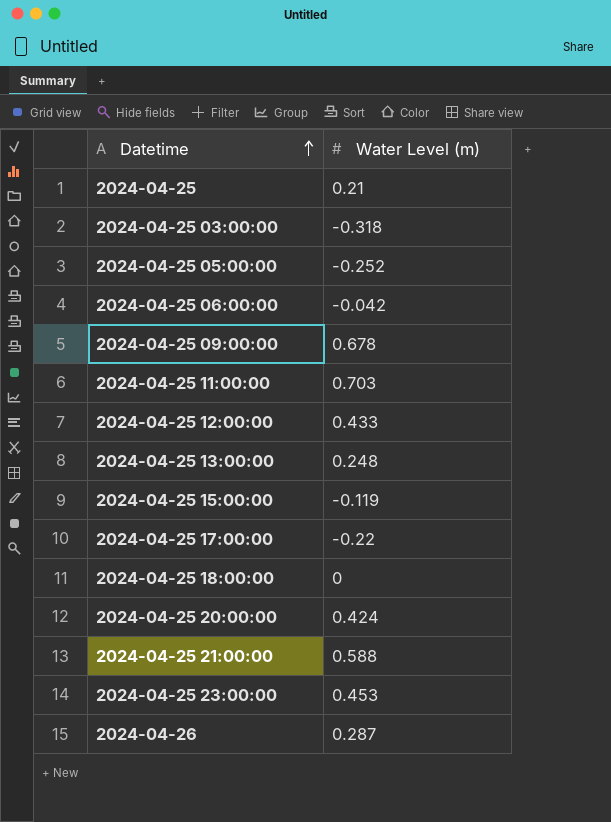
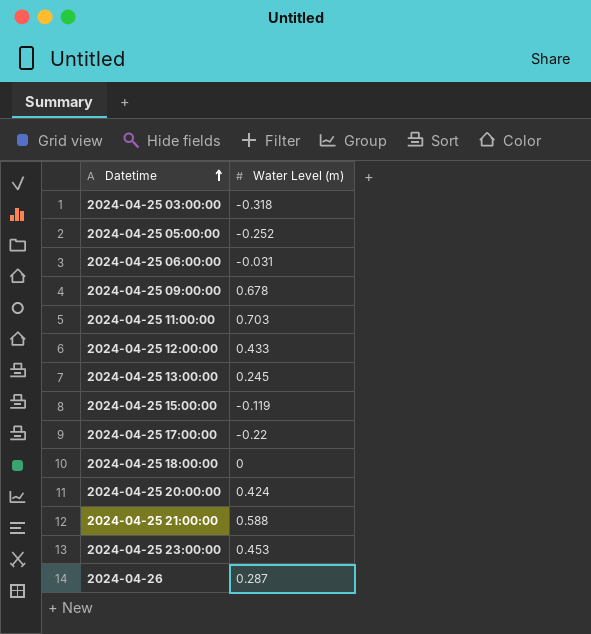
row 2024-04-25: 0.21 -> none
2024-04-25 06:00:00 | Water Level (m): -0.042 -> -0.031
2024-04-25 13:00:00 | Water Level (m): 0.248 -> 0.245

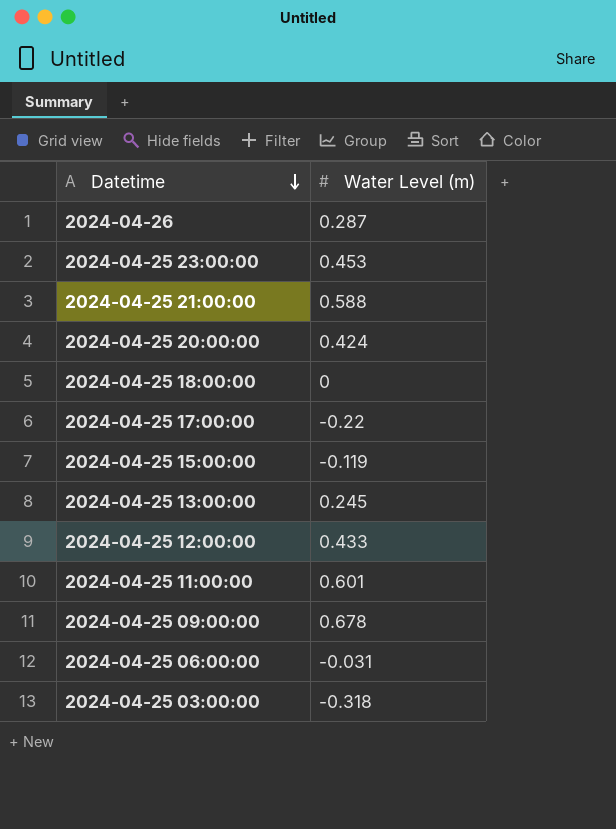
row order: Datetime ascending -> Datetime descending
row 2024-04-25 05:00:00: -0.252 -> none
2024-04-25 11:00:00 | Water Level (m): 0.703 -> 0.601

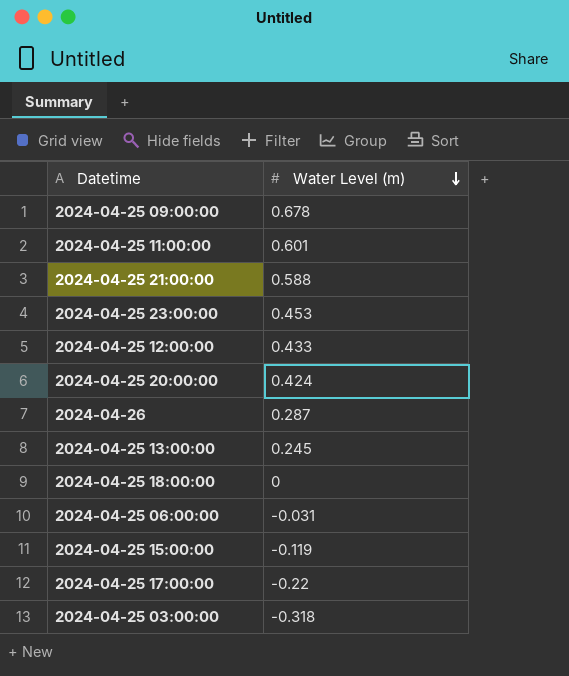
row order: Datetime descending -> Water Level (m) descending

